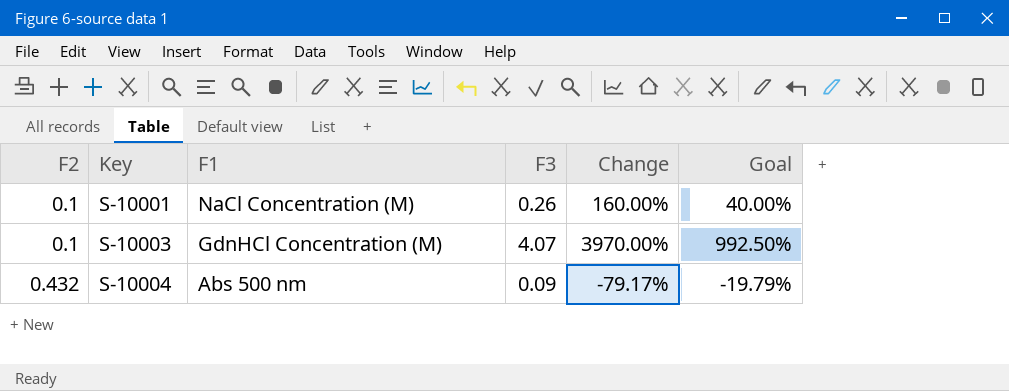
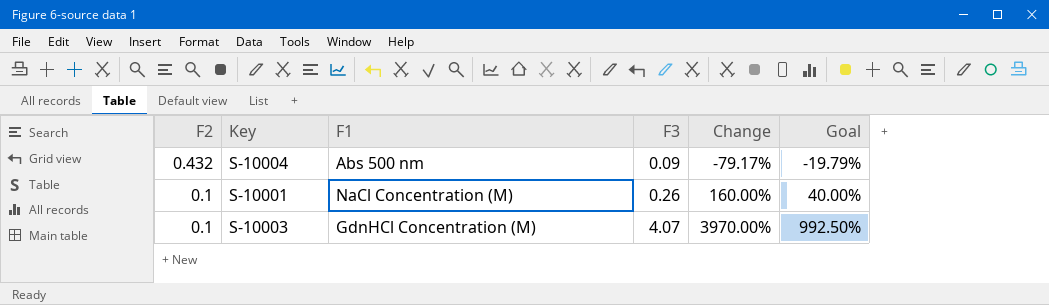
row order: F2 ascending -> F2 descending

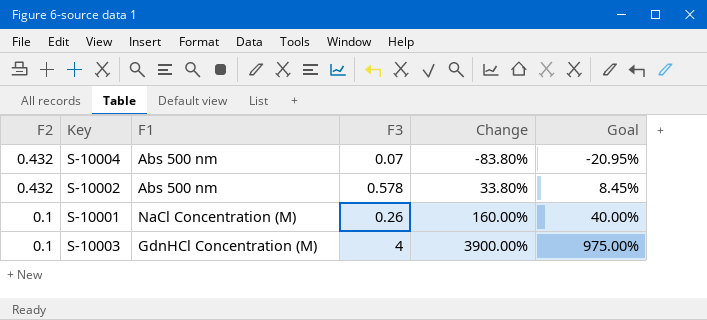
S-10004 | F3: 0.09 -> 0.07
S-10004 | Change: -79.17% -> -83.80%
S-10004 | Goal: -19.79% -> -20.95%
row S-10002: none -> 0.432 | Abs 500 nm | 0.578 | 33.80% | 8.45%
S-10003 | F3: 4.07 -> 4
S-10003 | Change: 3970.00% -> 3900.00%
S-10003 | Goal: 992.50% -> 975.00%

